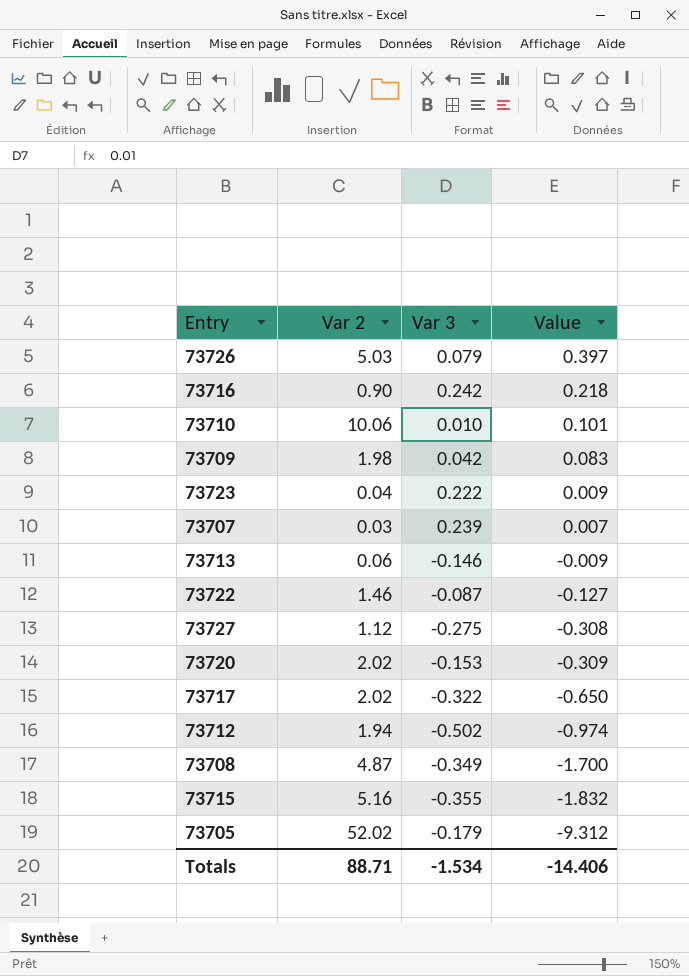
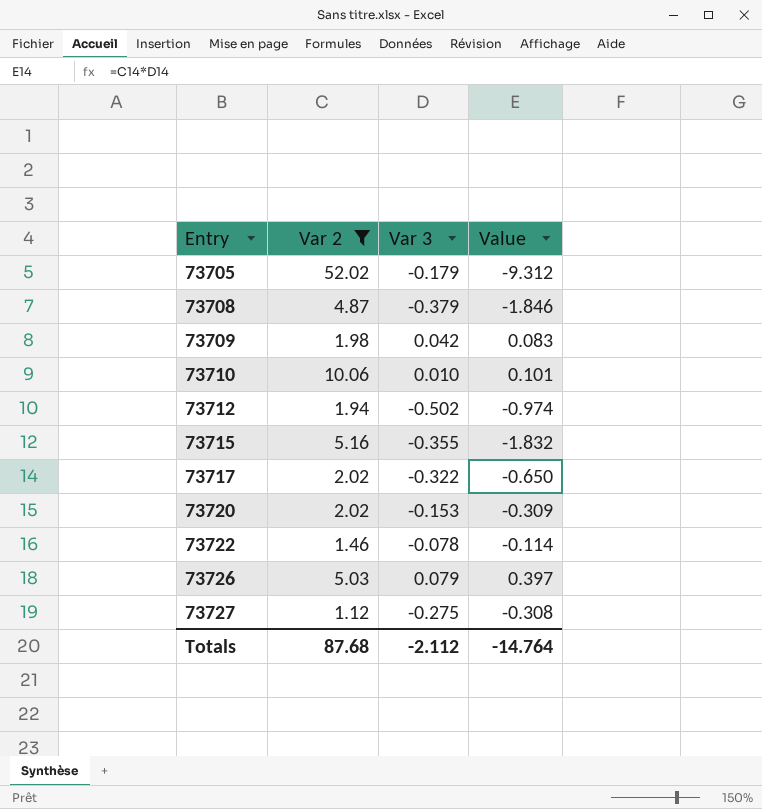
filter: none -> Var 2 >= 1.12
row order: Value descending -> Entry ascending
73708 | Var 3: -0.349 -> -0.379
73708 | Value: -1.700 -> -1.846
73722 | Var 3: -0.087 -> -0.078
73722 | Value: -0.127 -> -0.114
Totals | Var 2: 88.71 -> 87.68
Totals | Var 3: -1.534 -> -2.112
Totals | Value: -14.406 -> -14.764

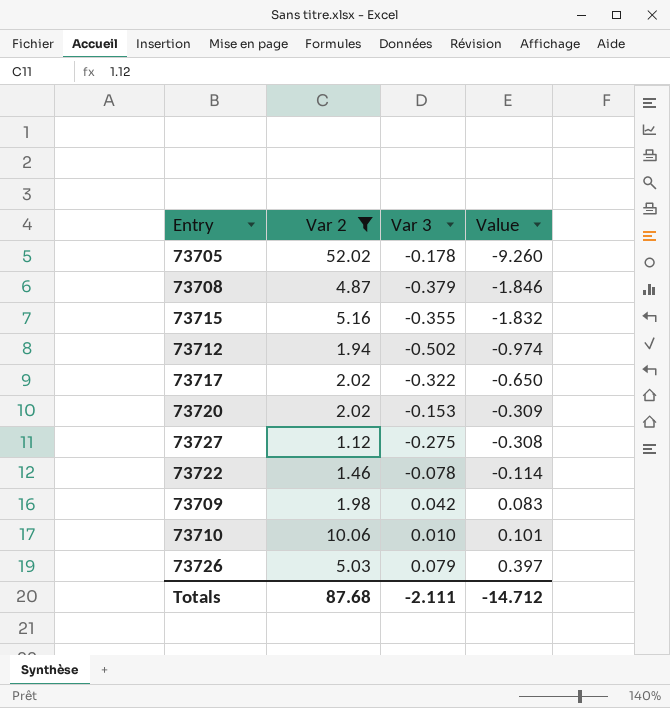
row order: Entry ascending -> Value ascending
73705 | Var 3: -0.179 -> -0.178
73705 | Value: -9.312 -> -9.260
Totals | Var 3: -2.112 -> -2.111
Totals | Value: -14.764 -> -14.712

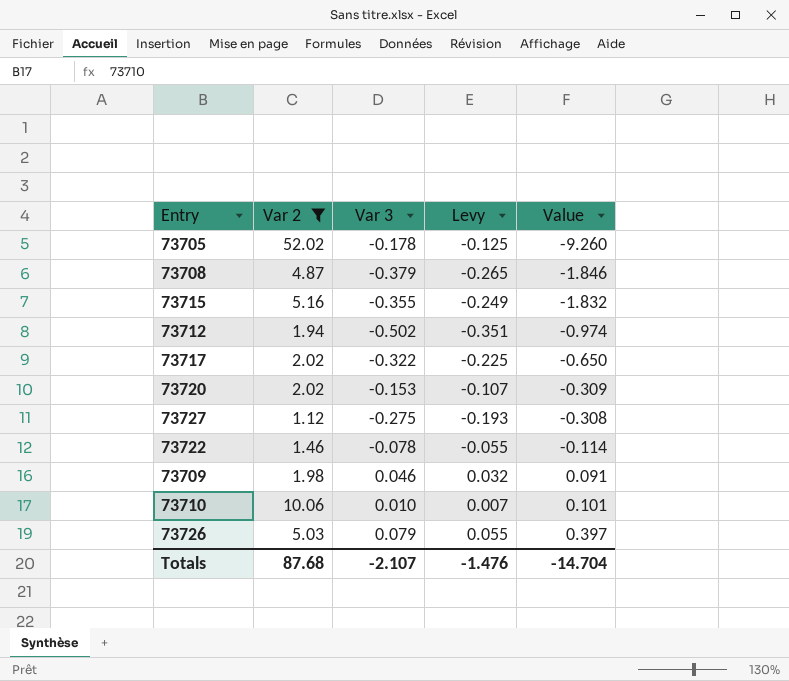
column Levy | formula: none -> [Var 3] * 0.7
73709 | Var 3: 0.042 -> 0.046
73709 | Value: 0.083 -> 0.091
Totals | Var 3: -2.111 -> -2.107
Totals | Value: -14.712 -> -14.704

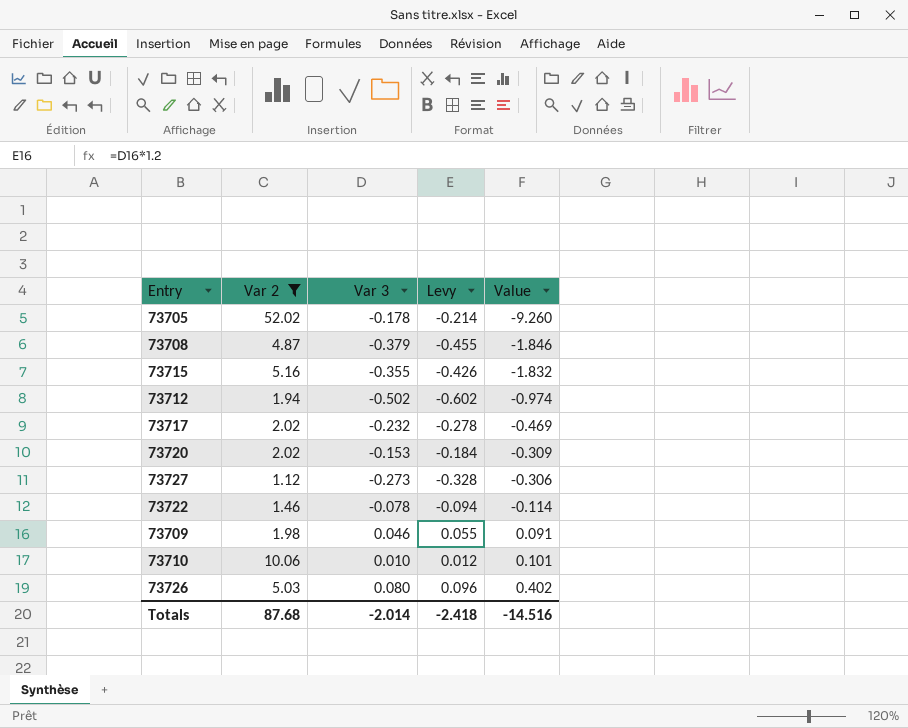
column Levy | formula: [Var 3] * 0.7 -> [Var 3] * 1.2
73717 | Var 3: -0.322 -> -0.232
73717 | Value: -0.650 -> -0.469
73727 | Var 3: -0.275 -> -0.273
73727 | Value: -0.308 -> -0.306
73726 | Var 3: 0.079 -> 0.080
73726 | Value: 0.397 -> 0.402
Totals | Var 3: -2.107 -> -2.014
Totals | Levy: -1.476 -> -2.418
Totals | Value: -14.704 -> -14.516

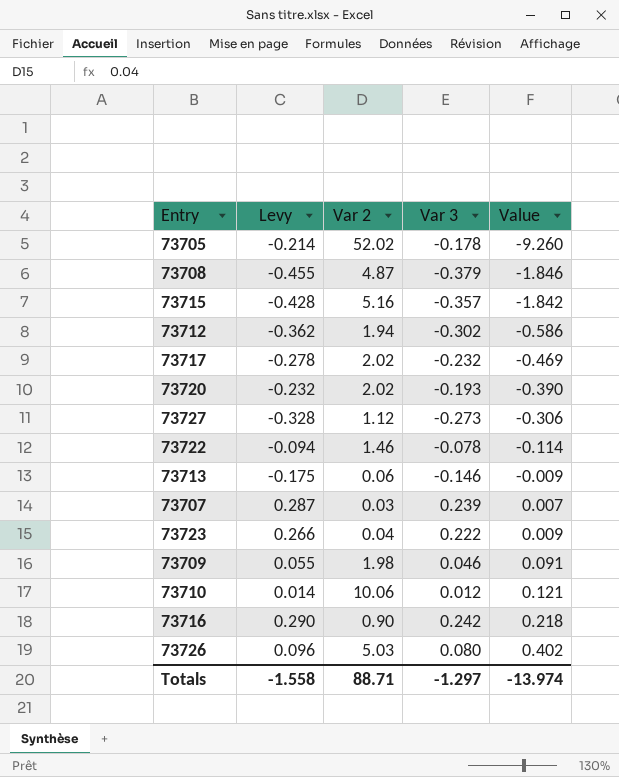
filter: Var 2 >= 1.12 -> none
column Levy | position: 4 -> 2
73715 | Levy: -0.426 -> -0.428
73715 | Var 3: -0.355 -> -0.357
73715 | Value: -1.832 -> -1.842
73712 | Levy: -0.602 -> -0.362
73712 | Var 3: -0.502 -> -0.302
73712 | Value: -0.974 -> -0.586
73720 | Levy: -0.184 -> -0.232
73720 | Var 3: -0.153 -> -0.193
73720 | Value: -0.309 -> -0.390
73710 | Levy: 0.012 -> 0.014
73710 | Var 3: 0.010 -> 0.012
73710 | Value: 0.101 -> 0.121
Totals | Levy: -2.418 -> -1.558
Totals | Var 2: 87.68 -> 88.71
Totals | Var 3: -2.014 -> -1.297
Totals | Value: -14.516 -> -13.974

